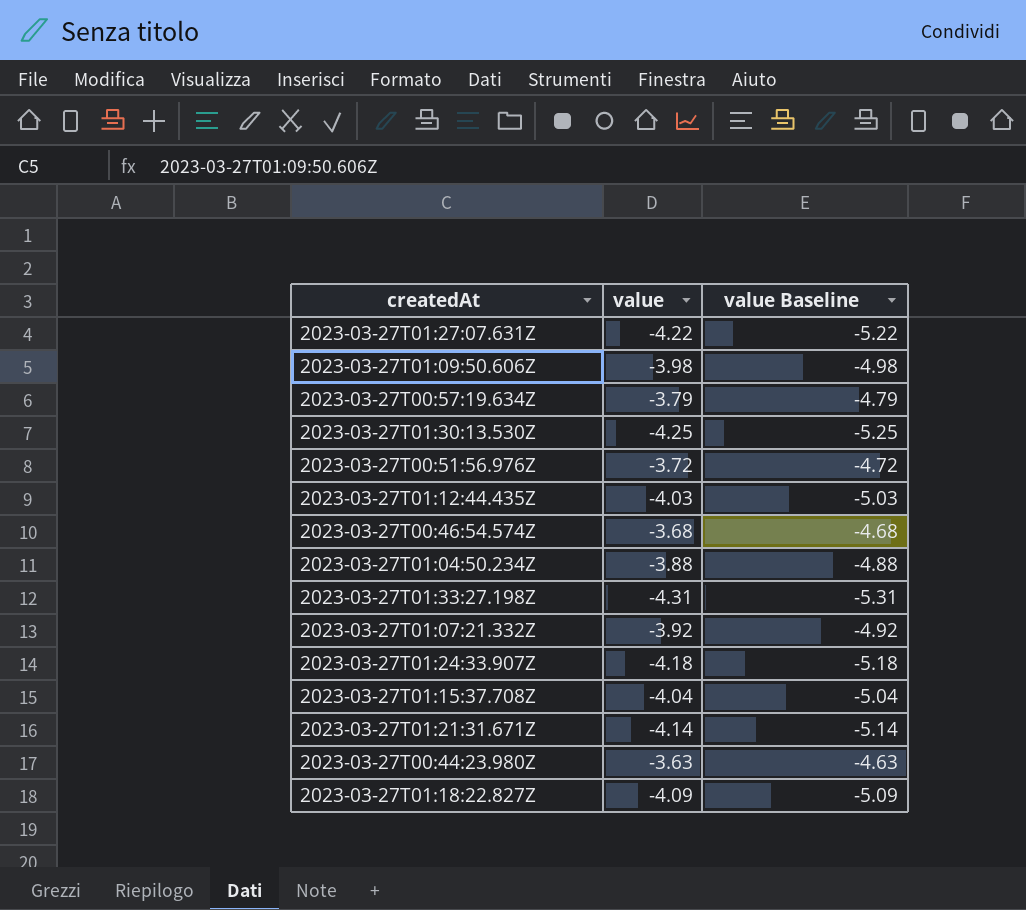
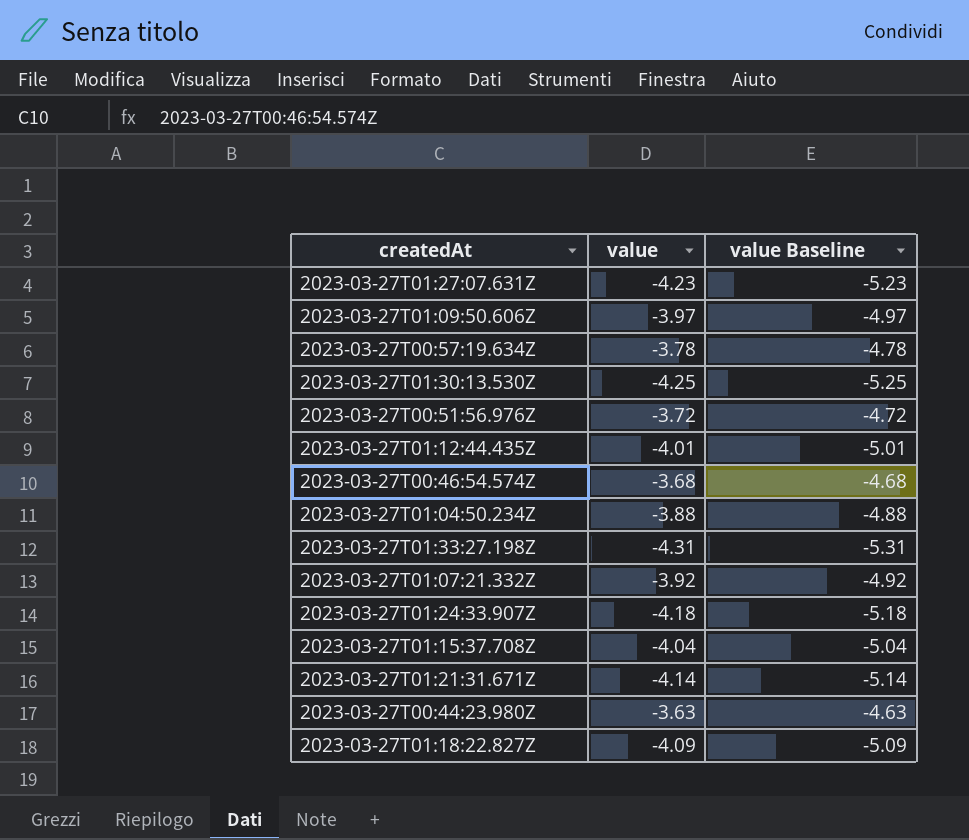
2023-03-27T01:27:07.631Z | value: -4.22 -> -4.23
2023-03-27T01:27:07.631Z | value Baseline: -5.22 -> -5.23
2023-03-27T01:09:50.606Z | value: -3.98 -> -3.97
2023-03-27T01:09:50.606Z | value Baseline: -4.98 -> -4.97
2023-03-27T00:57:19.634Z | value: -3.79 -> -3.78
2023-03-27T00:57:19.634Z | value Baseline: -4.79 -> -4.78
2023-03-27T01:12:44.435Z | value: -4.03 -> -4.01
2023-03-27T01:12:44.435Z | value Baseline: -5.03 -> -5.01

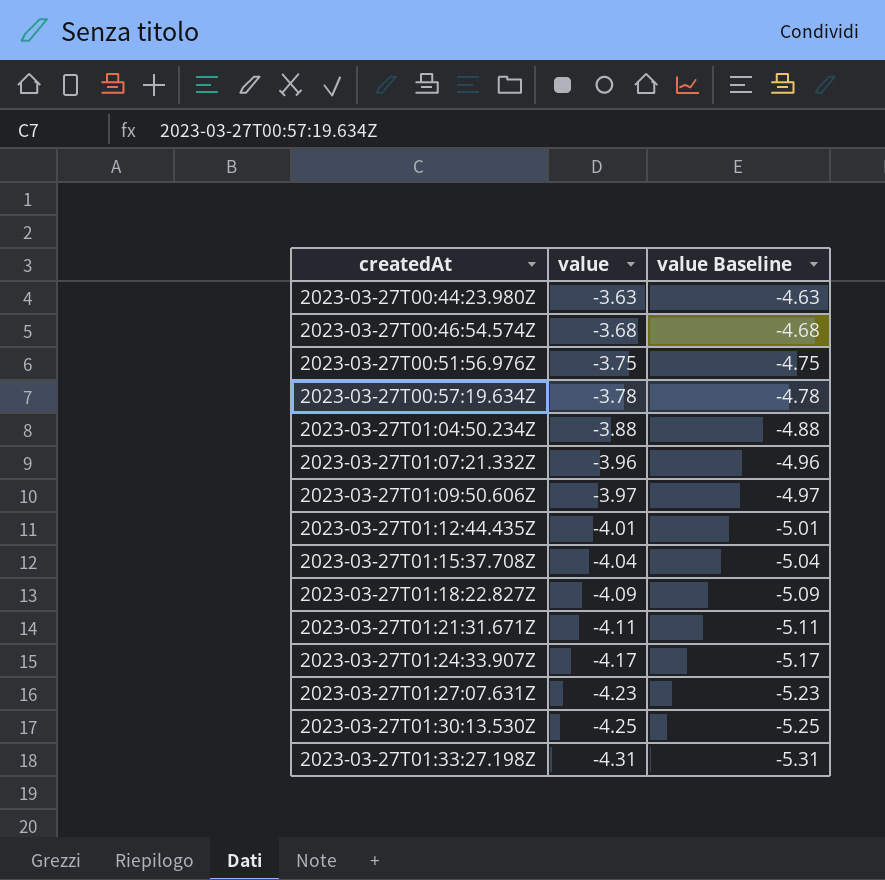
row order: none -> createdAt ascending
2023-03-27T00:51:56.976Z | value: -3.72 -> -3.75
2023-03-27T00:51:56.976Z | value Baseline: -4.72 -> -4.75
2023-03-27T01:07:21.332Z | value: -3.92 -> -3.96
2023-03-27T01:07:21.332Z | value Baseline: -4.92 -> -4.96
2023-03-27T01:21:31.671Z | value: -4.14 -> -4.11
2023-03-27T01:21:31.671Z | value Baseline: -5.14 -> -5.11
2023-03-27T01:24:33.907Z | value: -4.18 -> -4.17
2023-03-27T01:24:33.907Z | value Baseline: -5.18 -> -5.17

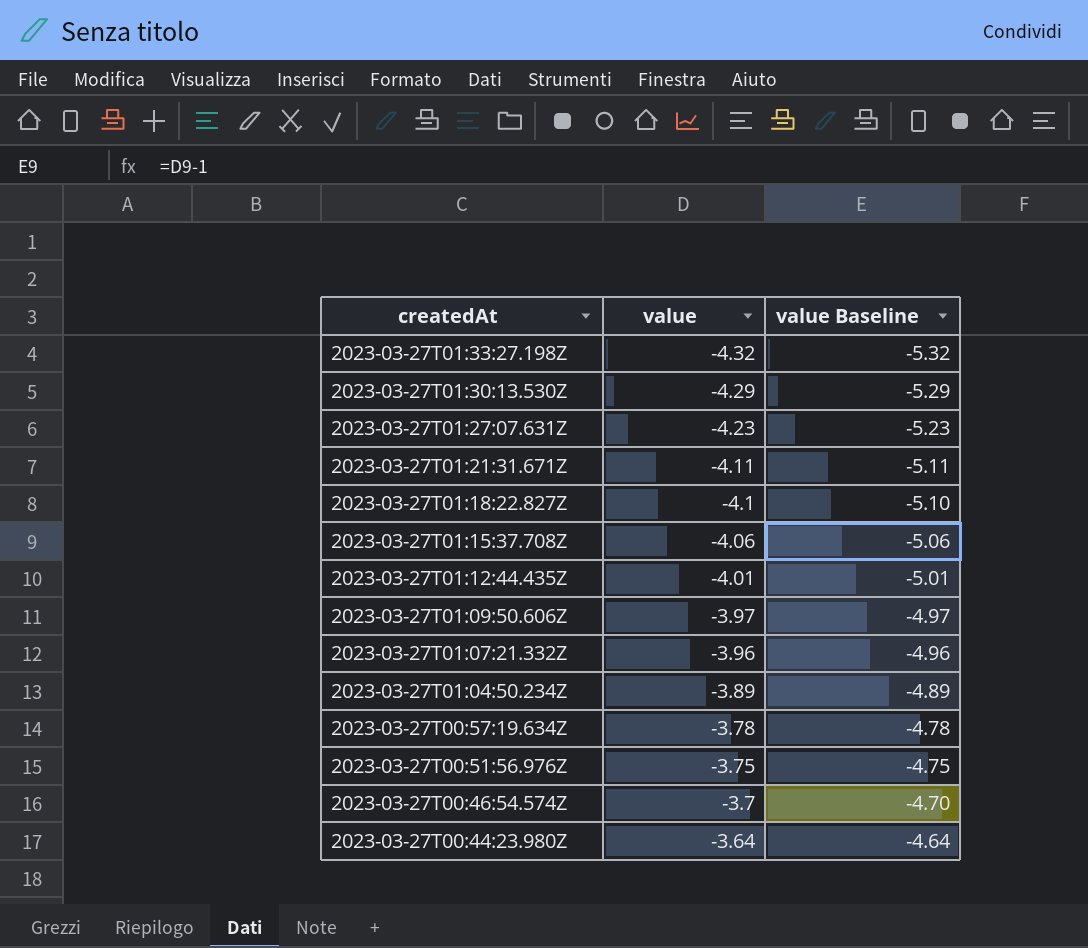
row order: createdAt ascending -> createdAt descending
row 2023-03-27T01:24:33.907Z: -4.17 | -5.17 -> none
2023-03-27T01:33:27.198Z | value: -4.31 -> -4.32
2023-03-27T01:33:27.198Z | value Baseline: -5.31 -> -5.32
2023-03-27T01:30:13.530Z | value: -4.25 -> -4.29
2023-03-27T01:30:13.530Z | value Baseline: -5.25 -> -5.29
2023-03-27T01:18:22.827Z | value: -4.09 -> -4.1
2023-03-27T01:18:22.827Z | value Baseline: -5.09 -> -5.10
2023-03-27T01:15:37.708Z | value: -4.04 -> -4.06
2023-03-27T01:15:37.708Z | value Baseline: -5.04 -> -5.06
2023-03-27T01:04:50.234Z | value: -3.88 -> -3.89
2023-03-27T01:04:50.234Z | value Baseline: -4.88 -> -4.89
2023-03-27T00:46:54.574Z | value: -3.68 -> -3.7
2023-03-27T00:46:54.574Z | value Baseline: -4.68 -> -4.70
2023-03-27T00:44:23.980Z | value: -3.63 -> -3.64
2023-03-27T00:44:23.980Z | value Baseline: -4.63 -> -4.64

